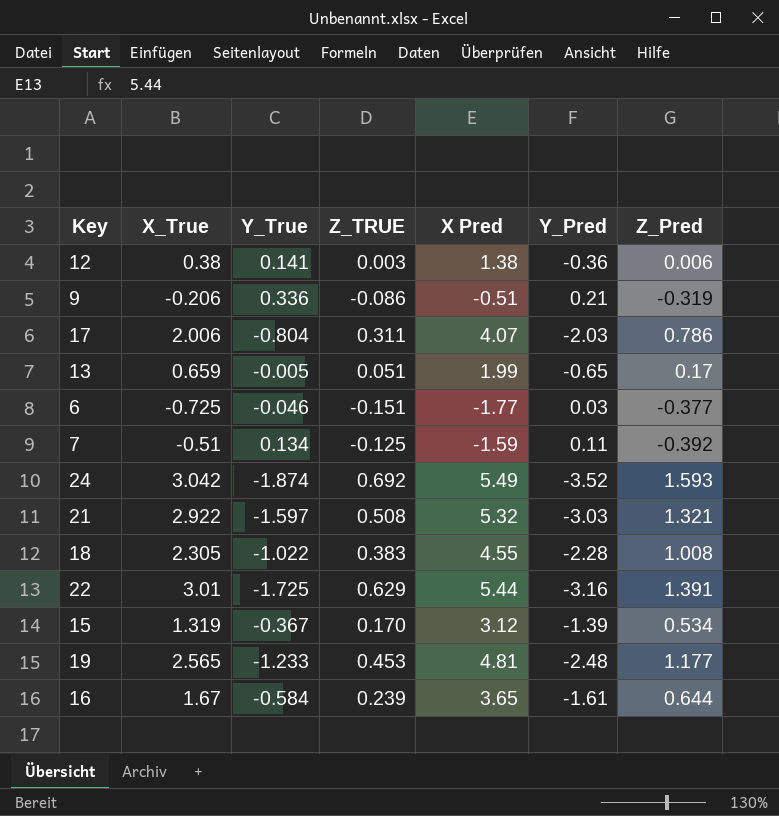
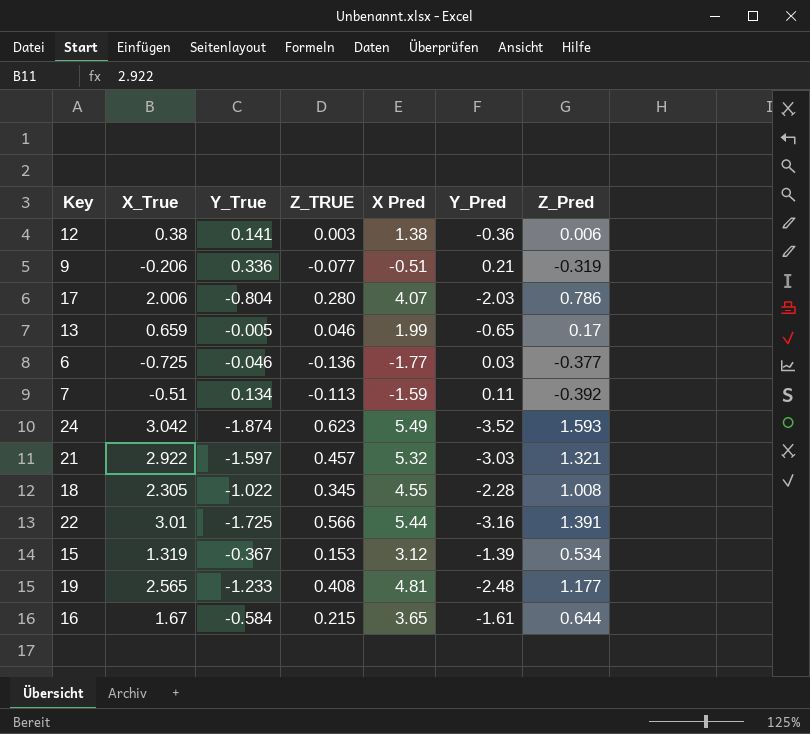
9 | Z_TRUE: -0.086 -> -0.077
17 | Z_TRUE: 0.311 -> 0.280
13 | Z_TRUE: 0.051 -> 0.046
6 | Z_TRUE: -0.151 -> -0.136
7 | Z_TRUE: -0.125 -> -0.113
24 | Z_TRUE: 0.692 -> 0.623
21 | Z_TRUE: 0.508 -> 0.457
18 | Z_TRUE: 0.383 -> 0.345
22 | Z_TRUE: 0.629 -> 0.566
15 | Z_TRUE: 0.170 -> 0.153
19 | Z_TRUE: 0.453 -> 0.408
16 | Z_TRUE: 0.239 -> 0.215

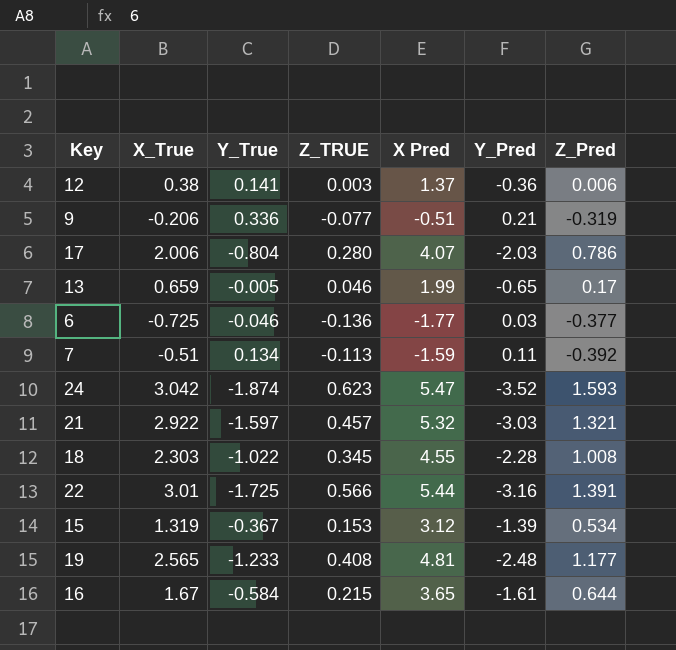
12 | X Pred: 1.38 -> 1.37
24 | X Pred: 5.49 -> 5.47
18 | X_True: 2.305 -> 2.303

